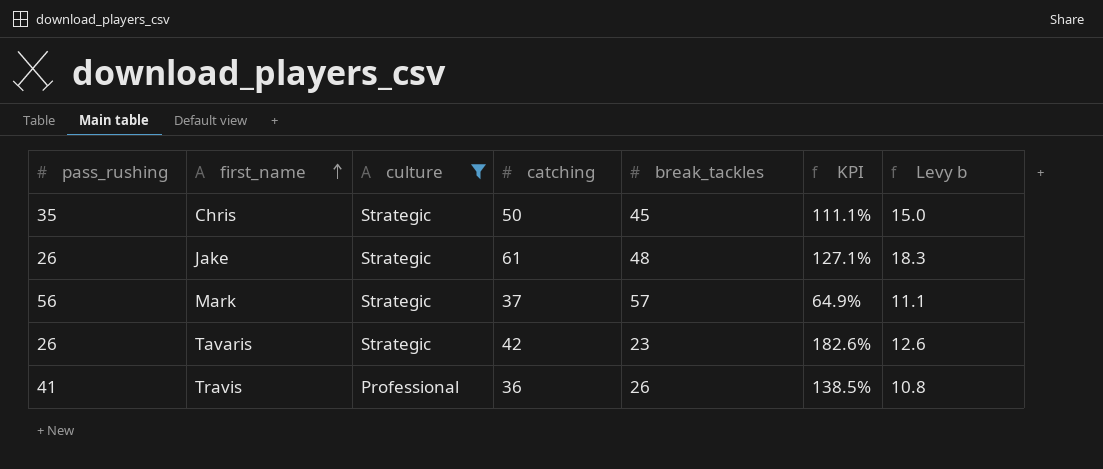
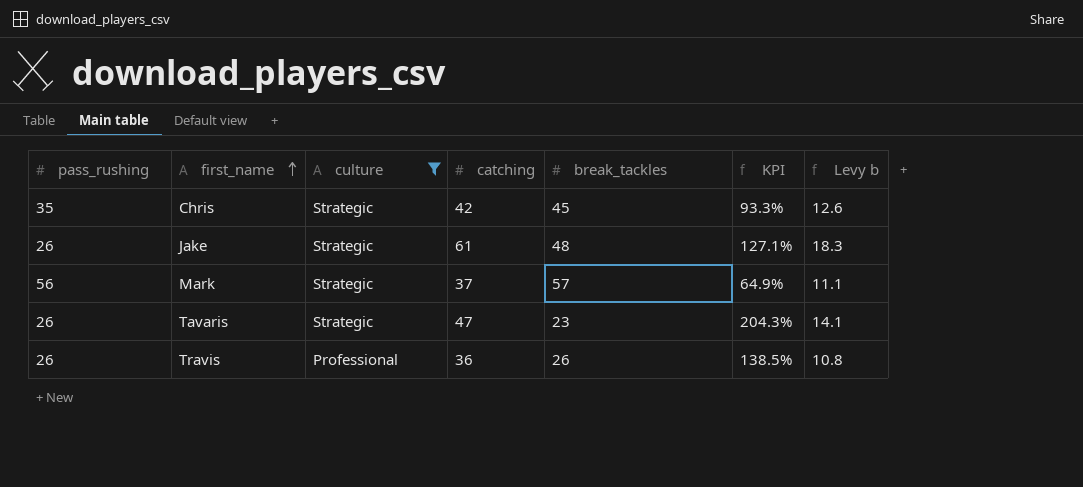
Chris | catching: 50 -> 42
Chris | KPI: 111.1% -> 93.3%
Chris | Levy b: 15.0 -> 12.6
Tavaris | catching: 42 -> 47
Tavaris | KPI: 182.6% -> 204.3%
Tavaris | Levy b: 12.6 -> 14.1
Travis | pass_rushing: 41 -> 26

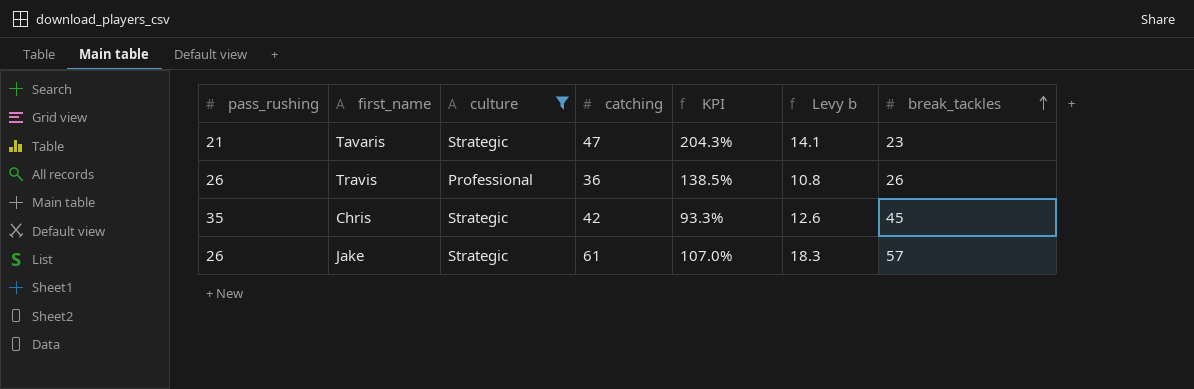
row order: first_name ascending -> break_tackles ascending
column break_tackles | position: 5 -> 7
row Mark: 56 | Strategic | 37 | 57 | 64.9% | 11.1 -> none
Tavaris | pass_rushing: 26 -> 21
Jake | KPI: 127.1% -> 107.0%
Jake | break_tackles: 48 -> 57

